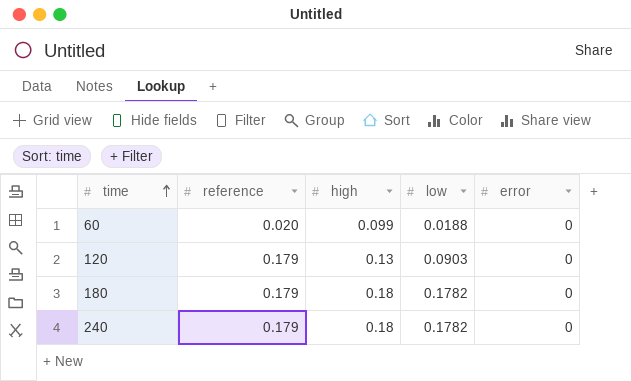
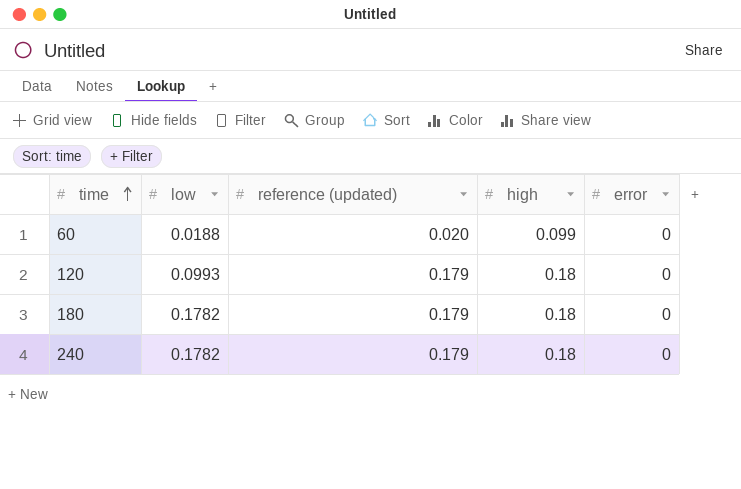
column low | position: 4 -> 2
column name: reference -> reference (updated)
120 | low: 0.0903 -> 0.0993
120 | high: 0.13 -> 0.18

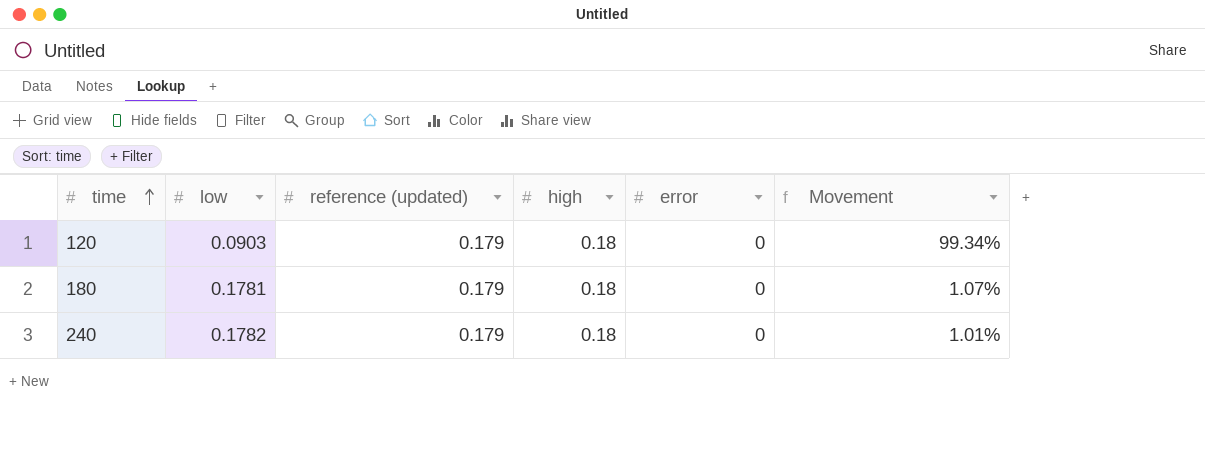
column Movement | formula: none -> ([high] - [low]) / [low]
row 60: 0.0188 | 0.020 | 0.099 | 0 -> none
120 | low: 0.0993 -> 0.0903
180 | low: 0.1782 -> 0.1781

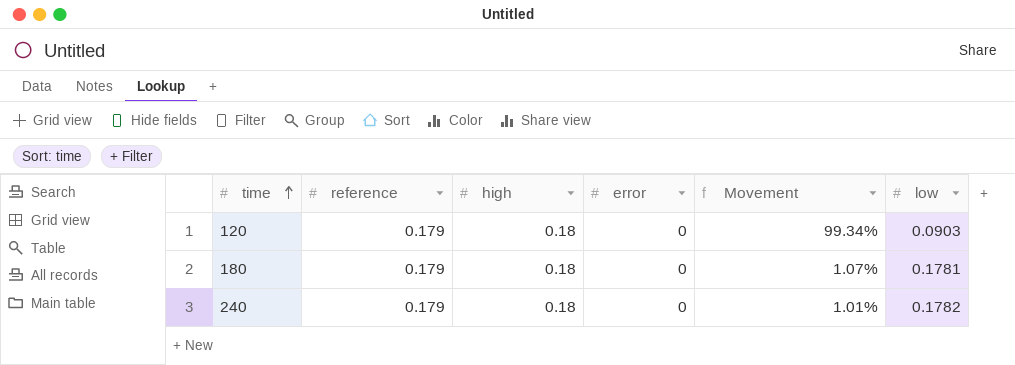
column name: reference (updated) -> reference
column low | position: 2 -> 6

